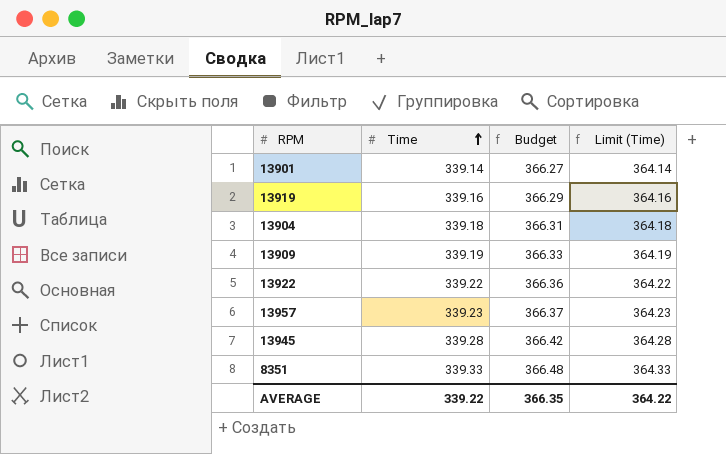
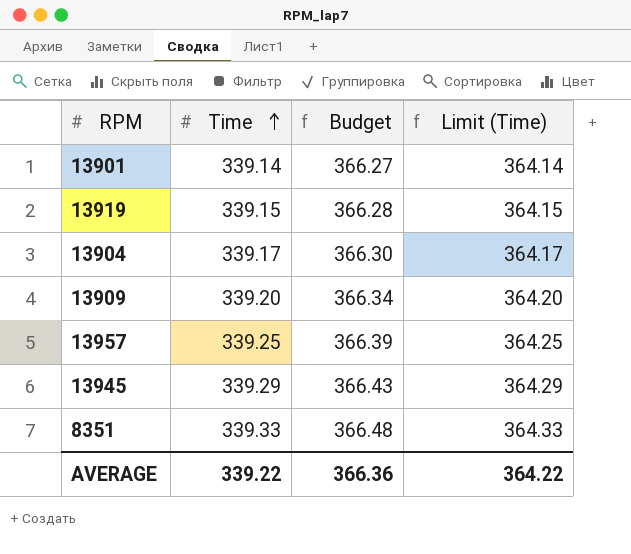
row 13922: 339.22 | 366.36 | 364.22 -> none
13919 | Time: 339.16 -> 339.15
13919 | Budget: 366.29 -> 366.28
13919 | Limit (Time): 364.16 -> 364.15
13904 | Time: 339.18 -> 339.17
13904 | Budget: 366.31 -> 366.30
13904 | Limit (Time): 364.18 -> 364.17
13909 | Time: 339.19 -> 339.20
13909 | Budget: 366.33 -> 366.34
13909 | Limit (Time): 364.19 -> 364.20
13957 | Time: 339.23 -> 339.25
13957 | Budget: 366.37 -> 366.39
13957 | Limit (Time): 364.23 -> 364.25
13945 | Time: 339.28 -> 339.29
13945 | Budget: 366.42 -> 366.43
13945 | Limit (Time): 364.28 -> 364.29
AVERAGE | Budget: 366.35 -> 366.36

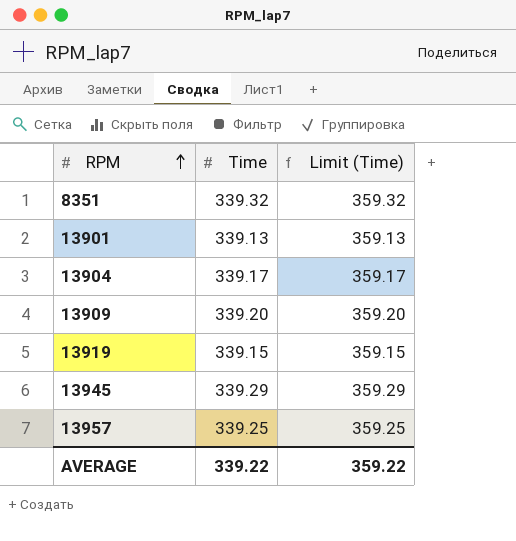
row order: Time ascending -> RPM ascending
column Budget | formula: [Time] * 1.08 -> none
column Limit (Time) | formula: [Time] + 25 -> [Time] + 20
8351 | Time: 339.33 -> 339.32
13901 | Time: 339.14 -> 339.13
AVERAGE | Limit (Time): 364.22 -> 359.22

